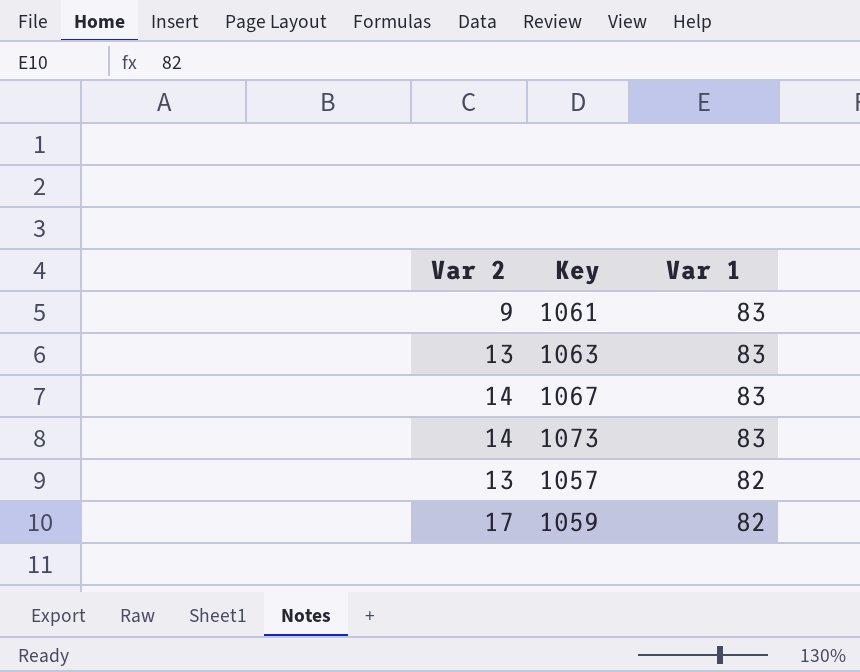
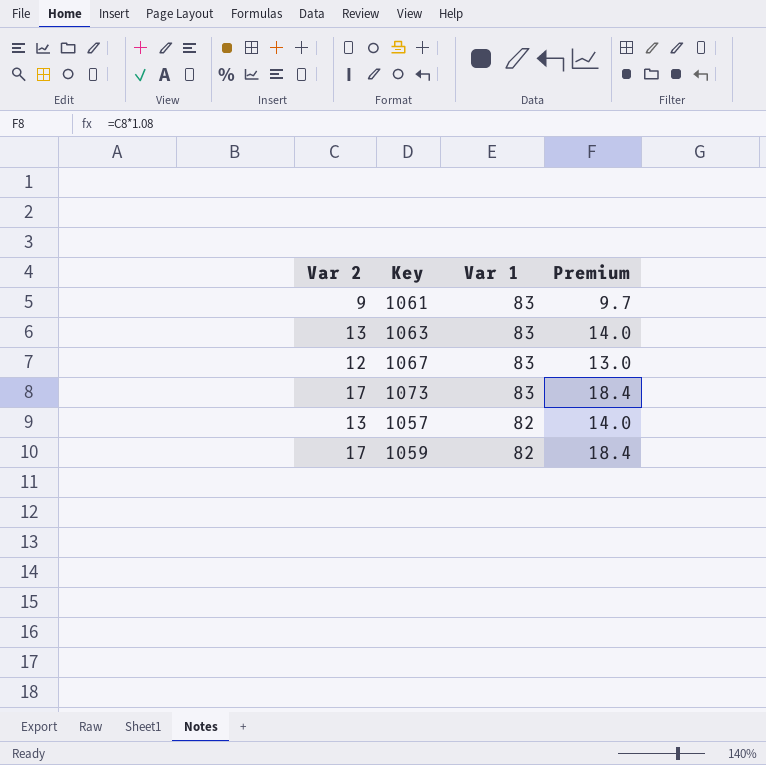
column Premium | formula: none -> [Var 2] * 1.08
1067 | Var 2: 14 -> 12
1073 | Var 2: 14 -> 17

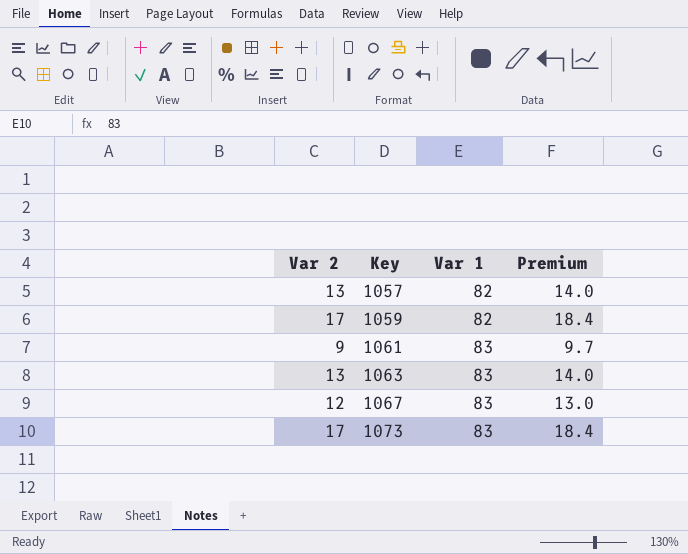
row order: Var 1 descending -> Key ascending

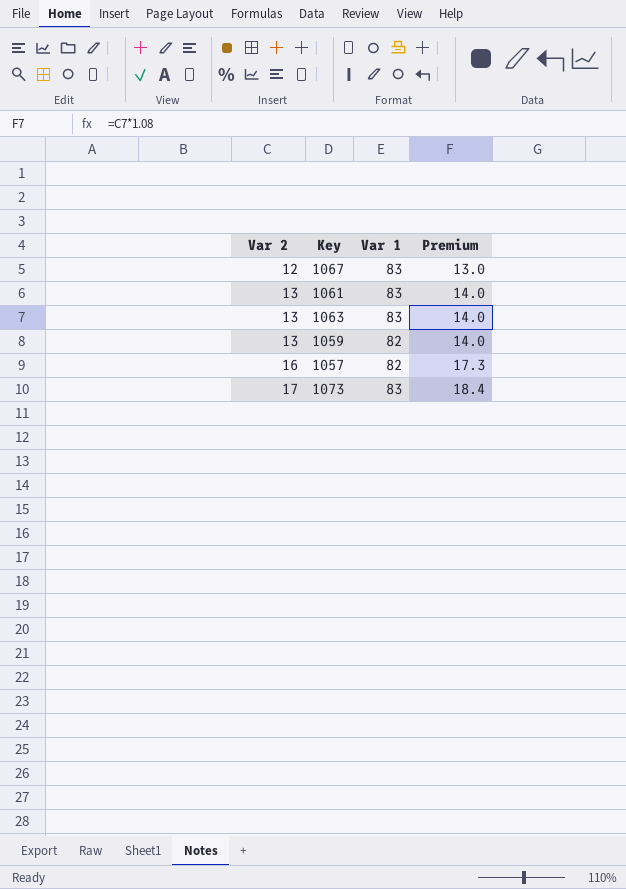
row order: Key ascending -> Var 2 ascending
1061 | Var 2: 9 -> 13
1061 | Premium: 9.7 -> 14.0
1059 | Var 2: 17 -> 13
1059 | Premium: 18.4 -> 14.0
1057 | Var 2: 13 -> 16
1057 | Premium: 14.0 -> 17.3

